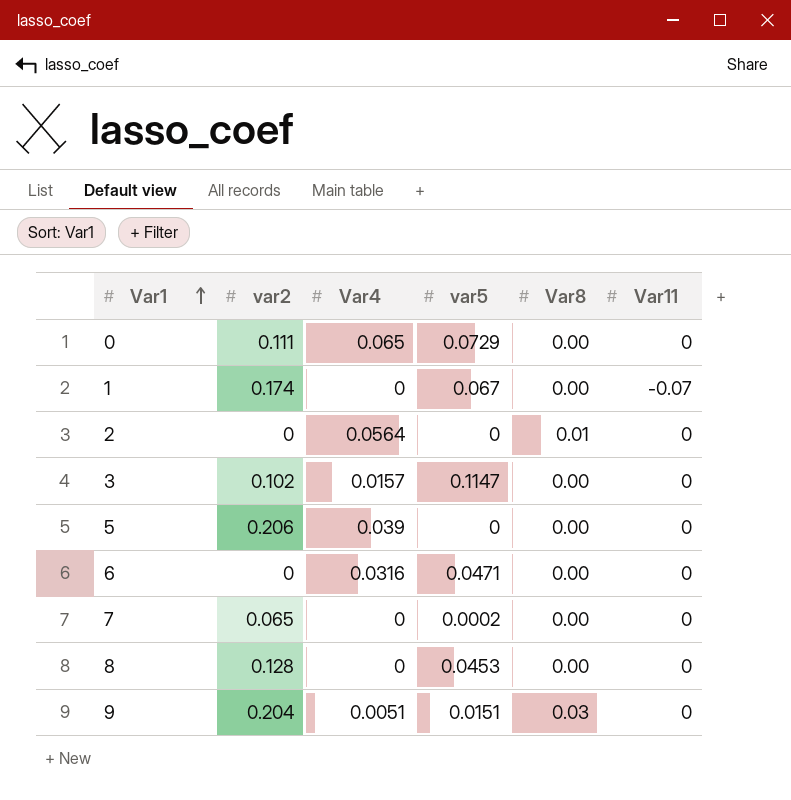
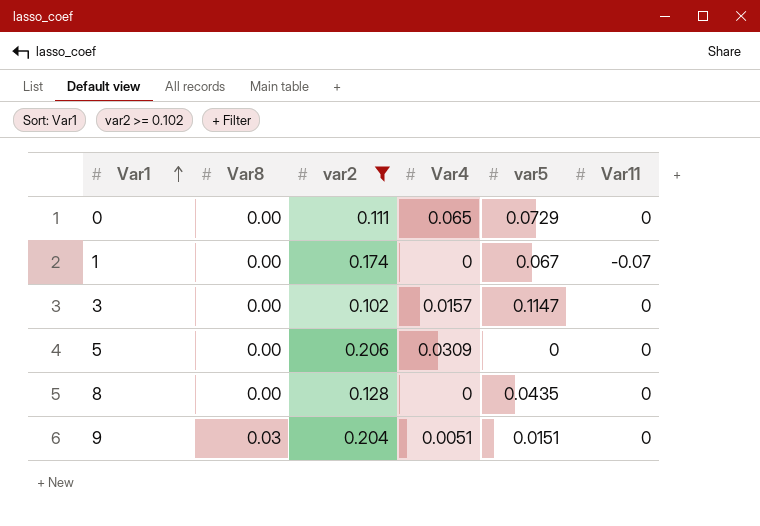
filter: none -> var2 >= 0.102
column Var8 | position: 5 -> 2
5 | Var4: 0.039 -> 0.0309
8 | var5: 0.0453 -> 0.0435

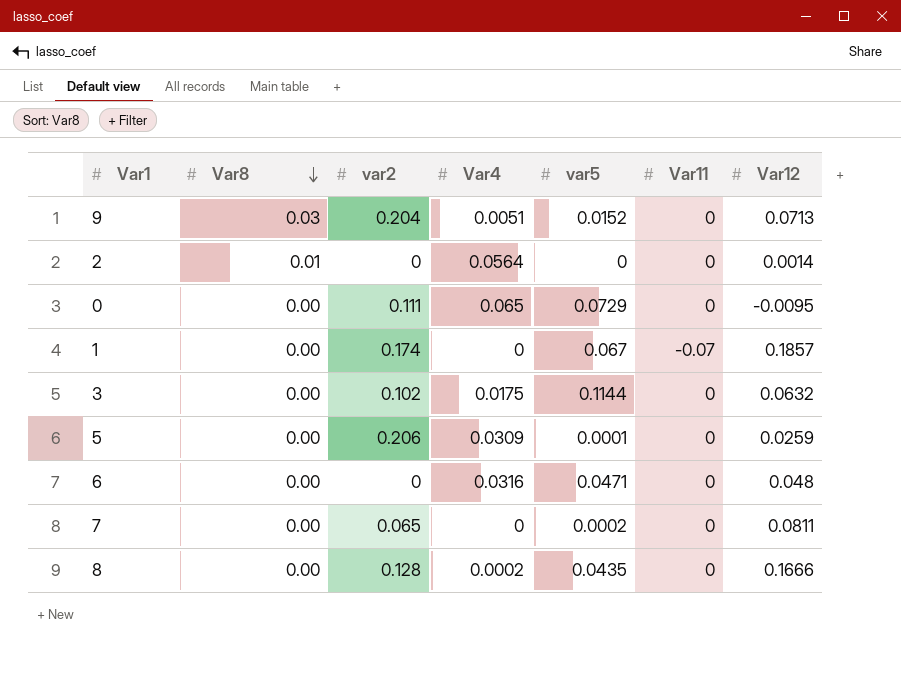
filter: var2 >= 0.102 -> none
row order: Var1 ascending -> Var8 descending
column Var12 | position: none -> 7
9 | var5: 0.0151 -> 0.0152
3 | Var4: 0.0157 -> 0.0175
3 | var5: 0.1147 -> 0.1144
5 | var5: 0 -> 0.0001
8 | Var4: 0 -> 0.0002

